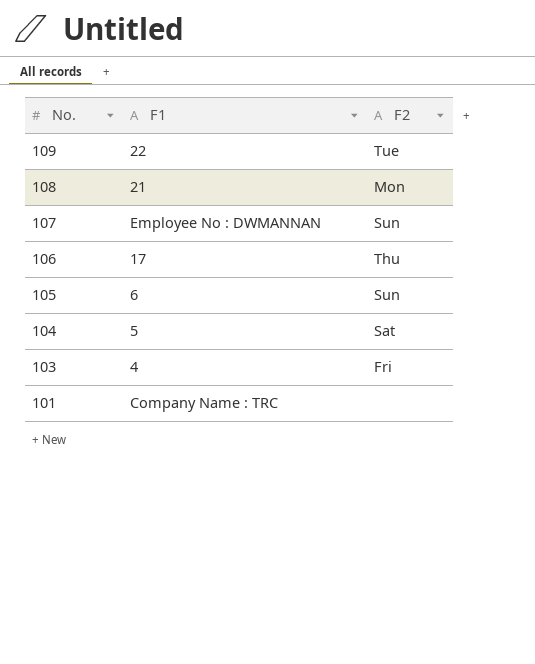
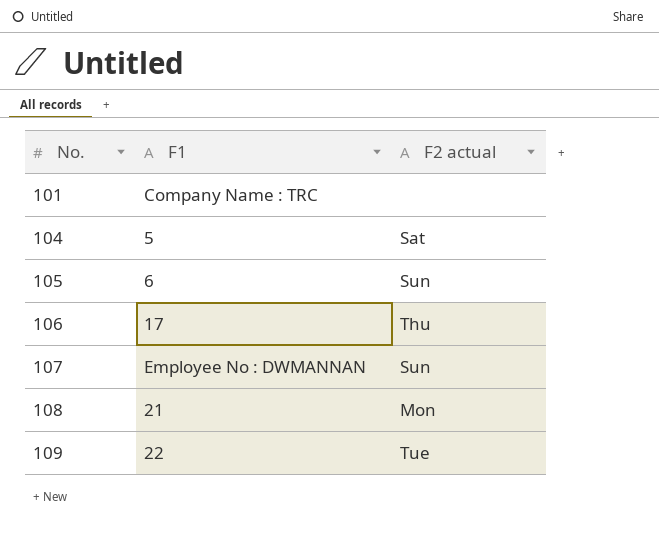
row order: No. descending -> No. ascending
column name: F2 -> F2 actual
row 103: 4 | Fri -> none

